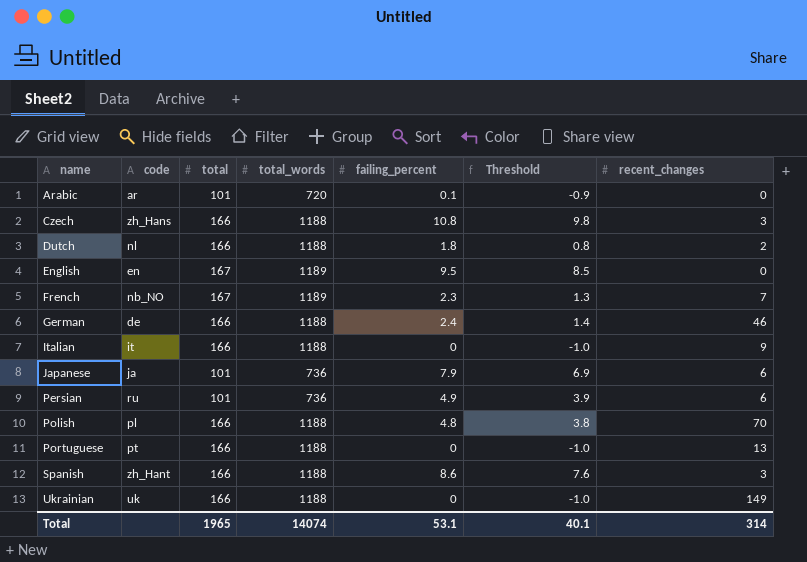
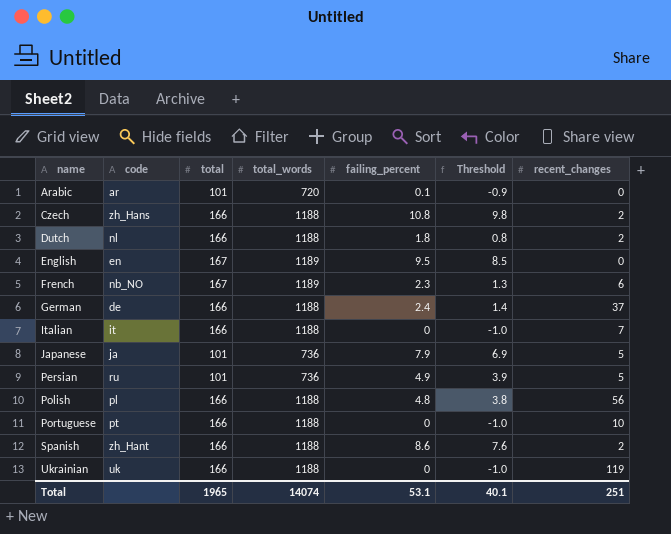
Czech | recent_changes: 3 -> 2
French | recent_changes: 7 -> 6
German | recent_changes: 46 -> 37
Italian | recent_changes: 9 -> 7
Japanese | recent_changes: 6 -> 5
Persian | recent_changes: 6 -> 5
Polish | recent_changes: 70 -> 56
Portuguese | recent_changes: 13 -> 10
Spanish | recent_changes: 3 -> 2
Ukrainian | recent_changes: 149 -> 119
Total | recent_changes: 314 -> 251

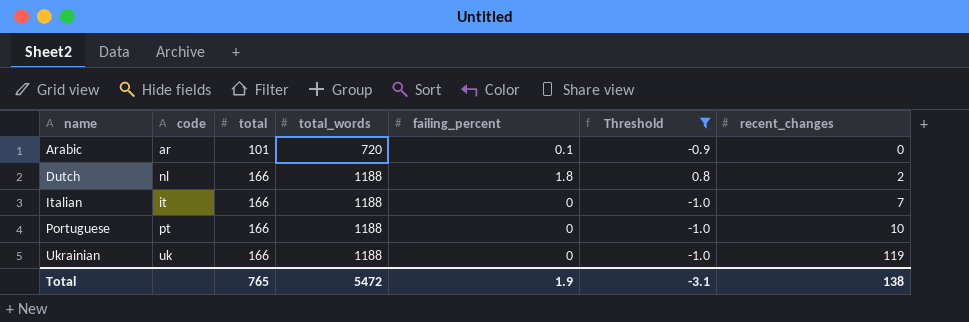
filter: none -> Threshold <= 0.8
Total | total: 1965 -> 765
Total | total_words: 14074 -> 5472
Total | failing_percent: 53.1 -> 1.9
Total | Threshold: 40.1 -> -3.1
Total | recent_changes: 251 -> 138

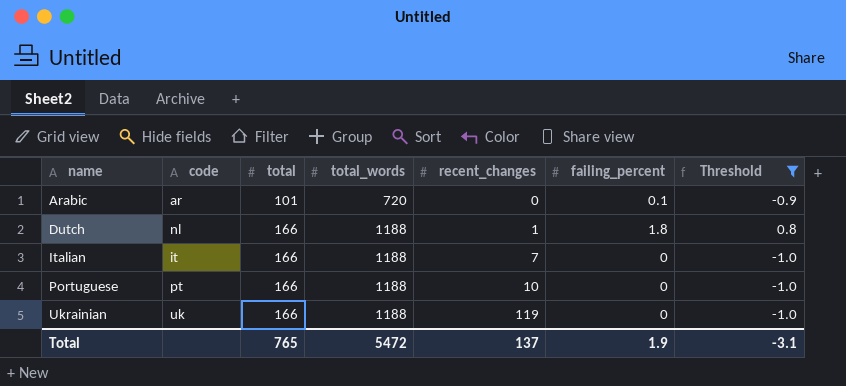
column recent_changes | position: 7 -> 5
Dutch | recent_changes: 2 -> 1
Total | recent_changes: 138 -> 137

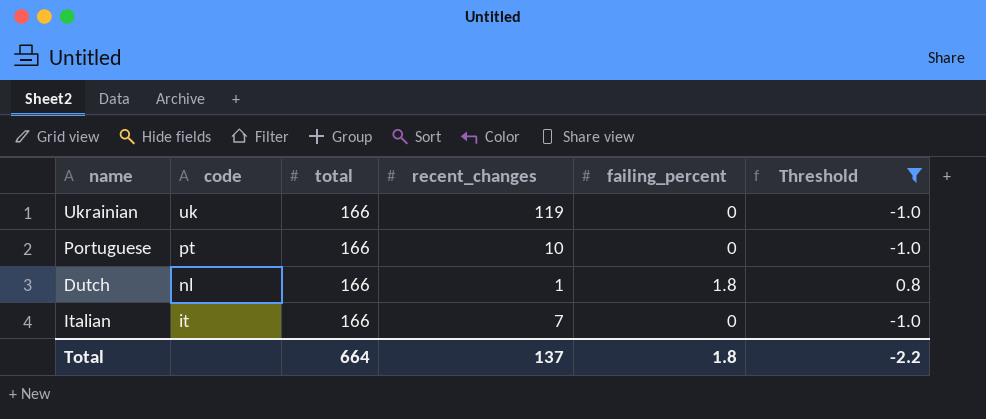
row order: name ascending -> code descending
column total_words | position: 4 -> none
row Arabic: ar | 101 | 720 | 0 | 0.1 | -0.9 -> none
Total | total: 765 -> 664
Total | failing_percent: 1.9 -> 1.8
Total | Threshold: -3.1 -> -2.2

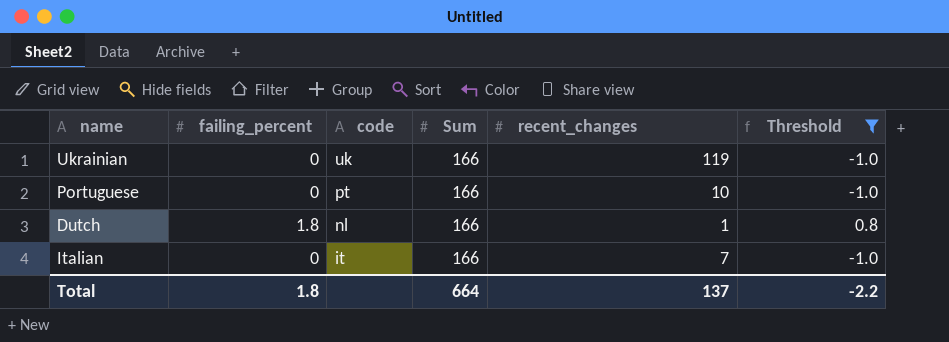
column failing_percent | position: 5 -> 2
column name: total -> Sum

